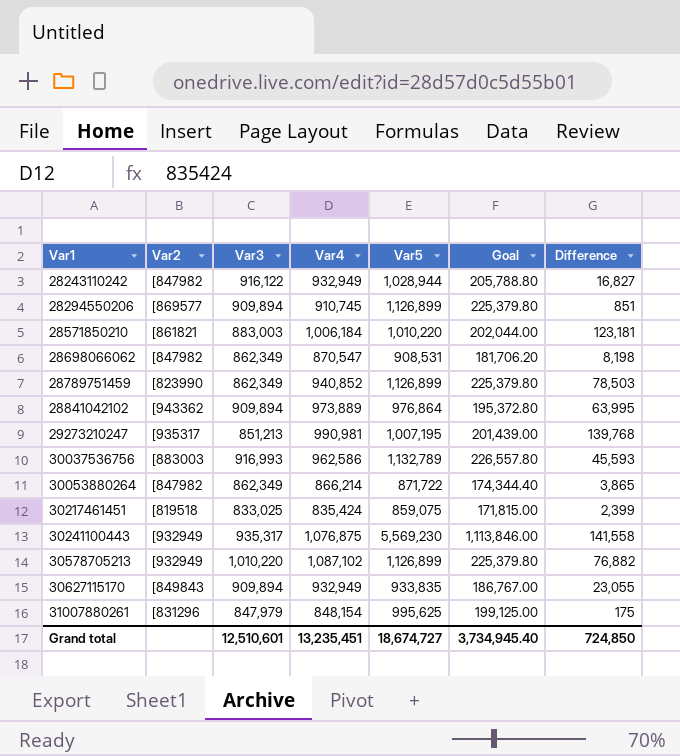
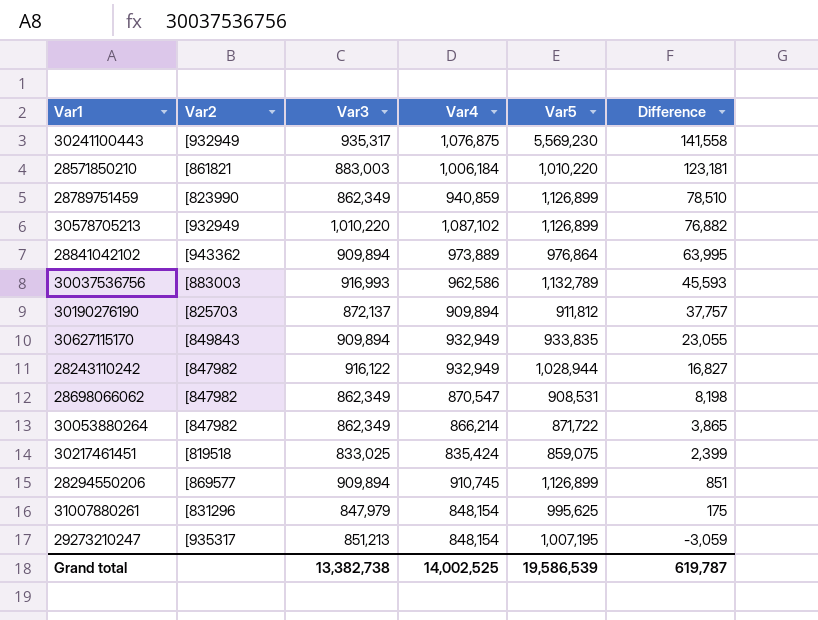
row order: Var1 ascending -> Difference descending
column Goal | formula: [Var5] * 0.2 -> none
28789751459 | Var4: 940,852 -> 940,859
28789751459 | Difference: 78,503 -> 78,510
row 30190276190: none -> [825703 | 872,137 | 909,894 | 911,812 | 37,757
29273210247 | Var4: 990,981 -> 848,154
29273210247 | Difference: 139,768 -> -3,059
Grand total | Var3: 12,510,601 -> 13,382,738
Grand total | Var4: 13,235,451 -> 14,002,525
Grand total | Var5: 18,674,727 -> 19,586,539
Grand total | Difference: 724,850 -> 619,787

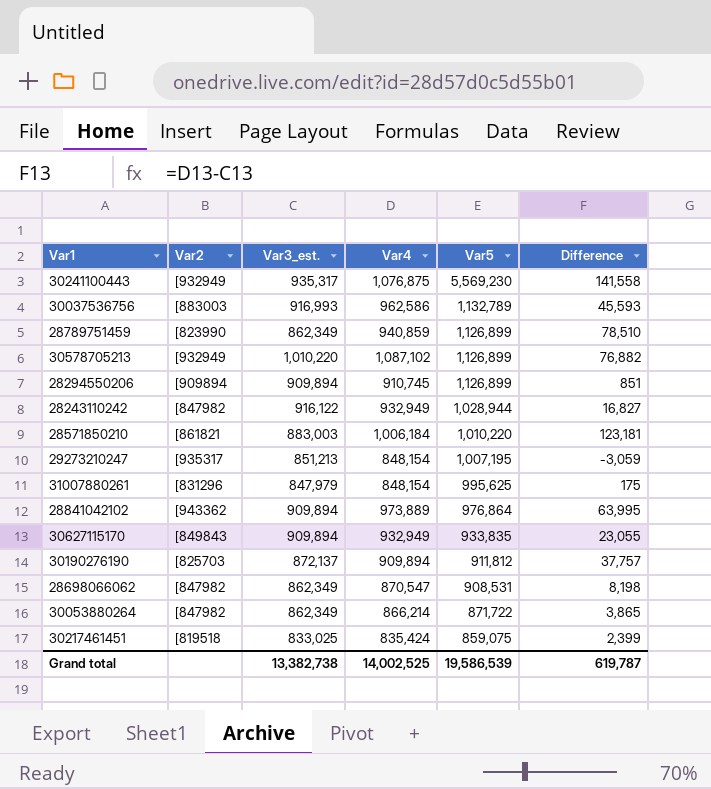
row order: Difference descending -> Var5 descending
column name: Var3 -> Var3_est.
28294550206 | Var2: [869577 -> [909894

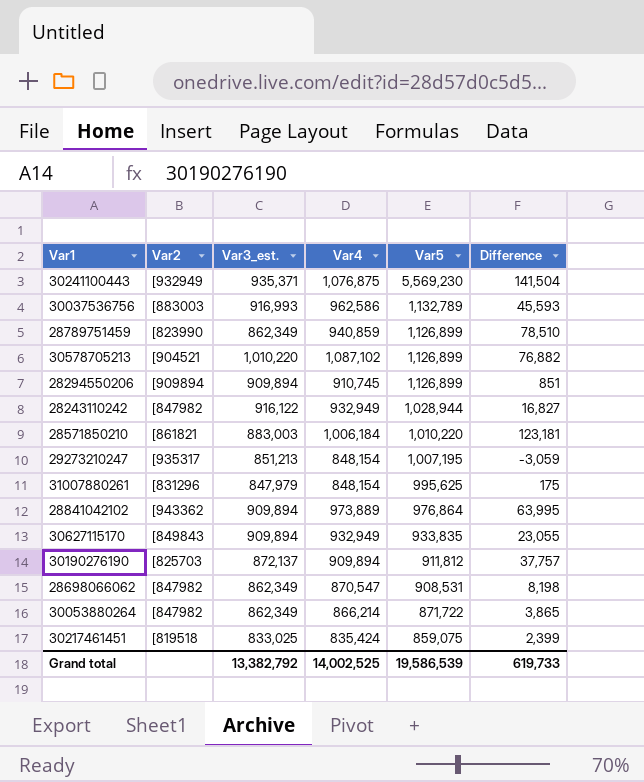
30241100443 | Var3_est.: 935,317 -> 935,371
30241100443 | Difference: 141,558 -> 141,504
30578705213 | Var2: [932949 -> [904521
Grand total | Var3_est.: 13,382,738 -> 13,382,792
Grand total | Difference: 619,787 -> 619,733

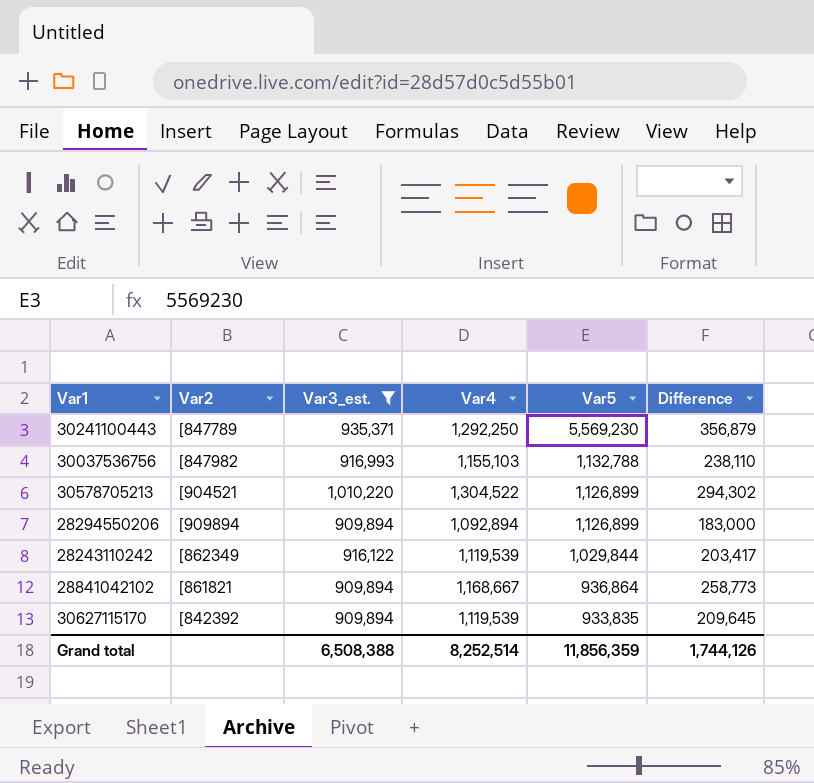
filter: none -> Var3_est. >= 909,894
30241100443 | Var2: [932949 -> [847789
30241100443 | Var4: 1,076,875 -> 1,292,250
30241100443 | Difference: 141,504 -> 356,879
30037536756 | Var2: [883003 -> [847982
30037536756 | Var4: 962,586 -> 1,155,103
30037536756 | Var5: 1,132,789 -> 1,132,788
30037536756 | Difference: 45,593 -> 238,110
30578705213 | Var4: 1,087,102 -> 1,304,522
30578705213 | Difference: 76,882 -> 294,302
28294550206 | Var4: 910,745 -> 1,092,894
28294550206 | Difference: 851 -> 183,000
28243110242 | Var2: [847982 -> [862349
28243110242 | Var4: 932,949 -> 1,119,539
28243110242 | Var5: 1,028,944 -> 1,029,844
28243110242 | Difference: 16,827 -> 203,417
28841042102 | Var2: [943362 -> [861821
28841042102 | Var4: 973,889 -> 1,168,667
28841042102 | Var5: 976,864 -> 936,864
28841042102 | Difference: 63,995 -> 258,773
30627115170 | Var2: [849843 -> [842392
30627115170 | Var4: 932,949 -> 1,119,539
30627115170 | Difference: 23,055 -> 209,645
Grand total | Var3_est.: 13,382,792 -> 6,508,388
Grand total | Var4: 14,002,525 -> 8,252,514
Grand total | Var5: 19,586,539 -> 11,856,359
Grand total | Difference: 619,733 -> 1,744,126

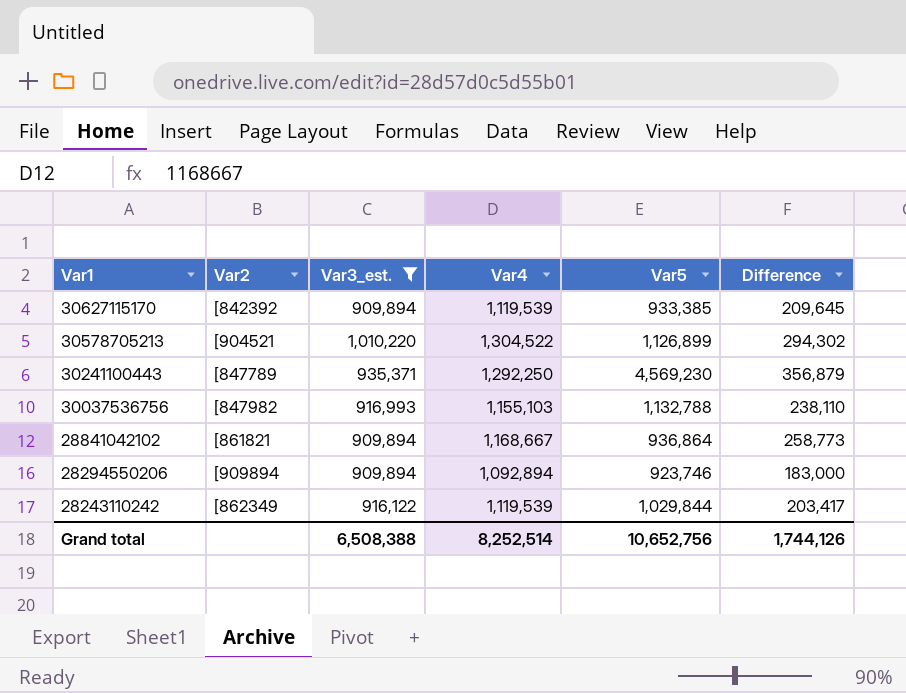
row order: Var5 descending -> Var1 descending
30627115170 | Var5: 933,835 -> 933,385
30241100443 | Var5: 5,569,230 -> 4,569,230
28294550206 | Var5: 1,126,899 -> 923,746
Grand total | Var5: 11,856,359 -> 10,652,756

